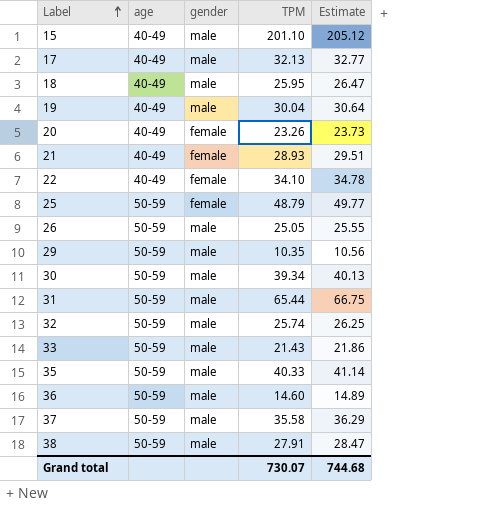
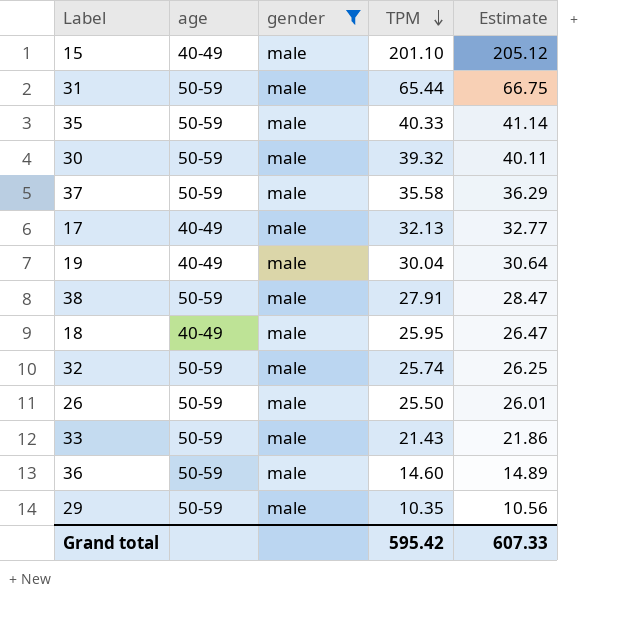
filter: none -> gender = male
row order: Label ascending -> TPM descending
30 | TPM: 39.34 -> 39.32
30 | Estimate: 40.13 -> 40.11
26 | TPM: 25.05 -> 25.50
26 | Estimate: 25.55 -> 26.01
Grand total | TPM: 730.07 -> 595.42
Grand total | Estimate: 744.68 -> 607.33

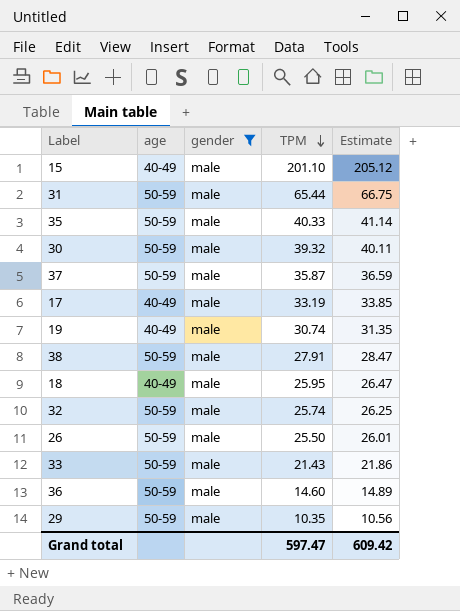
37 | TPM: 35.58 -> 35.87
37 | Estimate: 36.29 -> 36.59
17 | TPM: 32.13 -> 33.19
17 | Estimate: 32.77 -> 33.85
19 | TPM: 30.04 -> 30.74
19 | Estimate: 30.64 -> 31.35
Grand total | TPM: 595.42 -> 597.47
Grand total | Estimate: 607.33 -> 609.42

